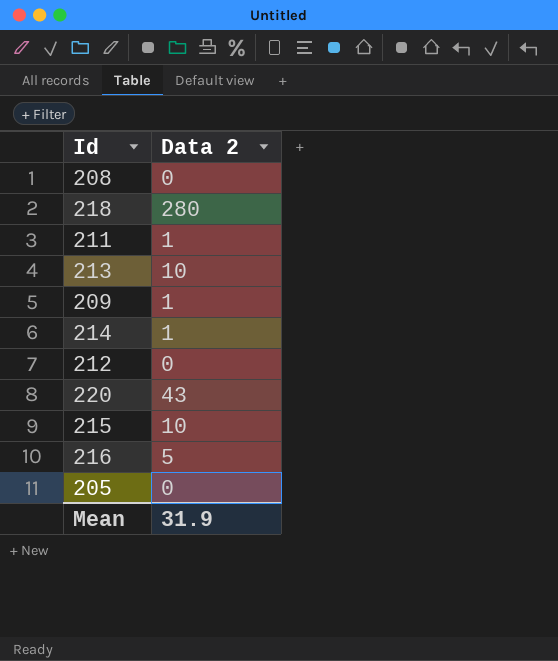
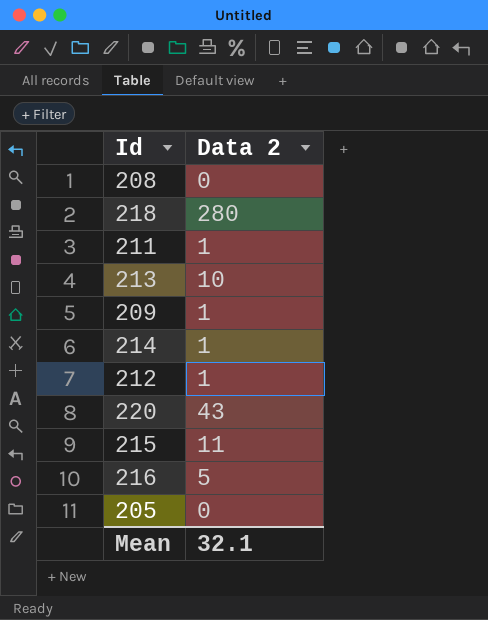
212 | Data 2: 0 -> 1
215 | Data 2: 10 -> 11
Mean | Data 2: 31.9 -> 32.1

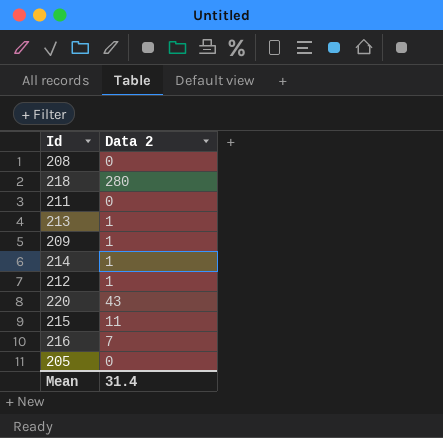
211 | Data 2: 1 -> 0
213 | Data 2: 10 -> 1
216 | Data 2: 5 -> 7
Mean | Data 2: 32.1 -> 31.4

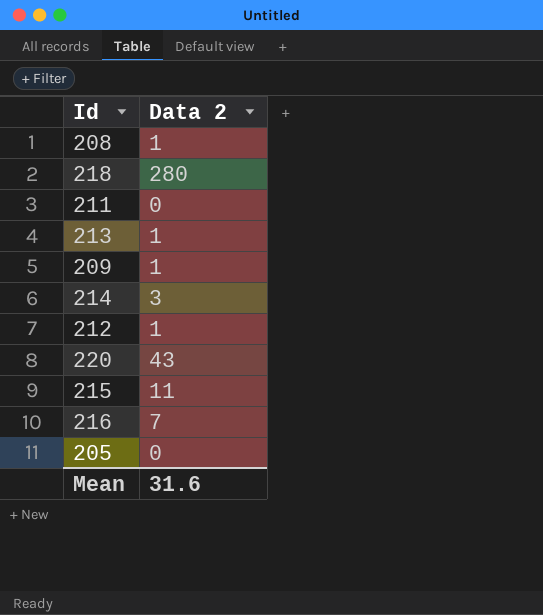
208 | Data 2: 0 -> 1
214 | Data 2: 1 -> 3
Mean | Data 2: 31.4 -> 31.6

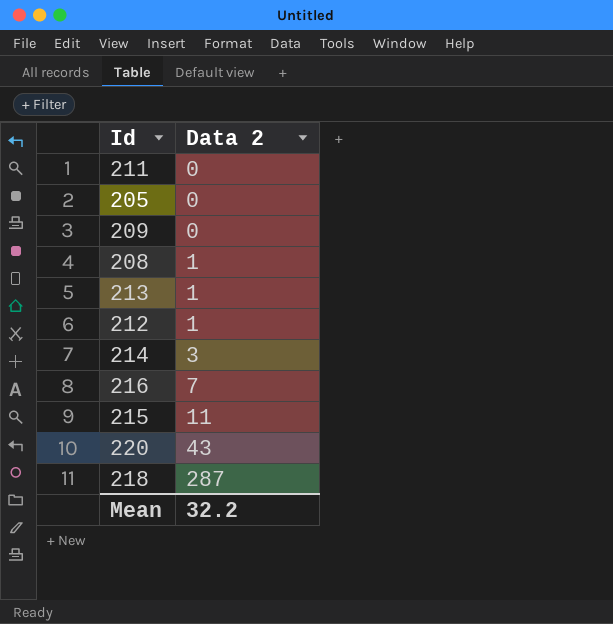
row order: none -> Data 2 ascending
209 | Data 2: 1 -> 0
218 | Data 2: 280 -> 287
Mean | Data 2: 31.6 -> 32.2

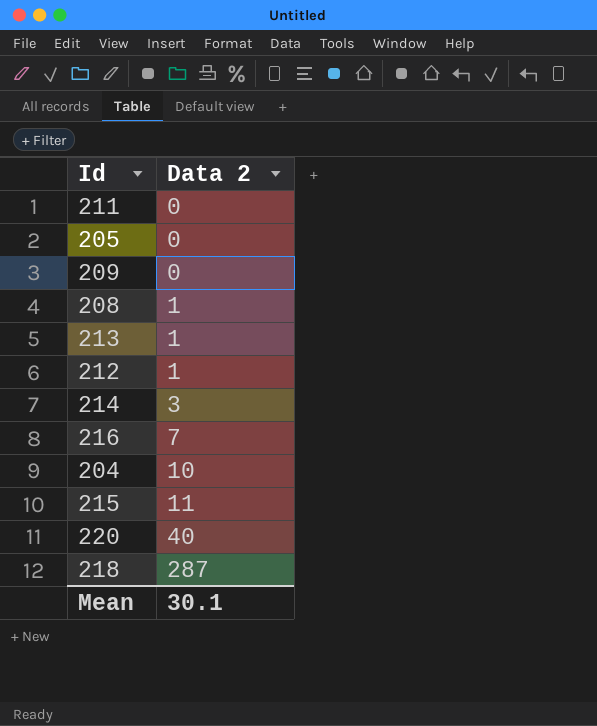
row 204: none -> 10
220 | Data 2: 43 -> 40
Mean | Data 2: 32.2 -> 30.1

